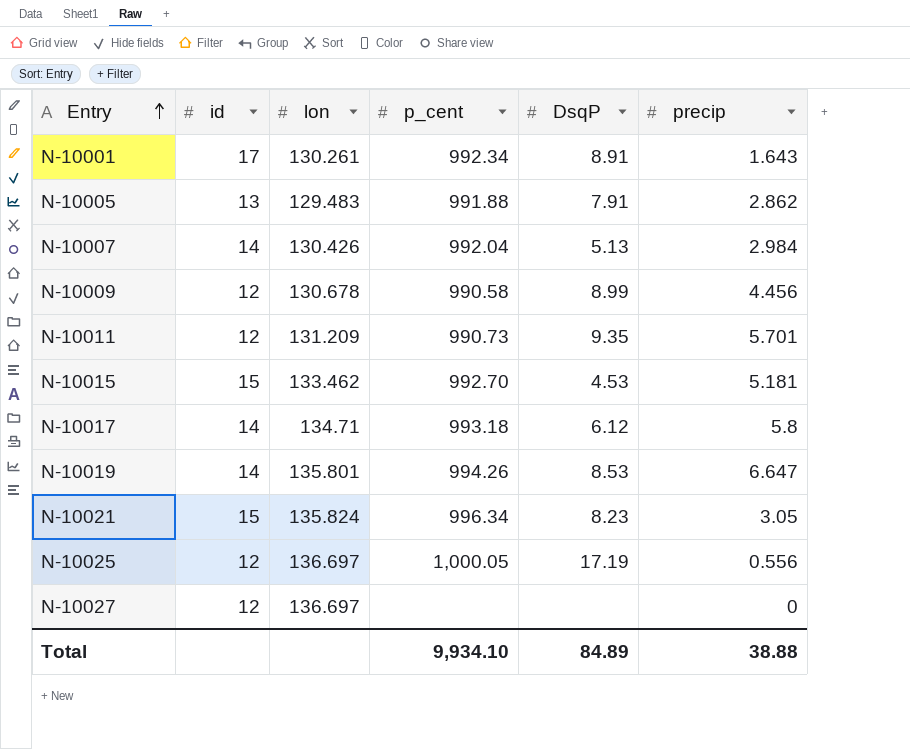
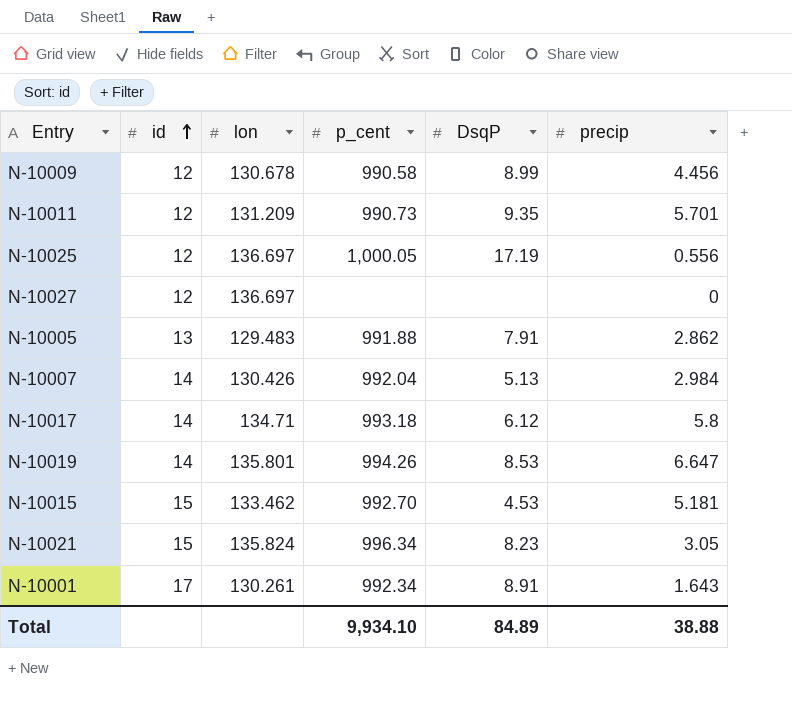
row order: Entry ascending -> id ascending

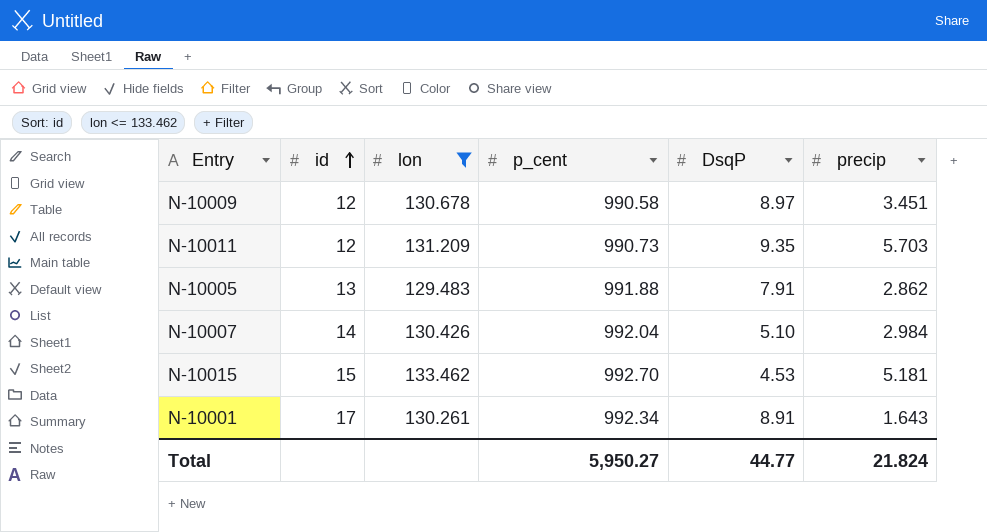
filter: none -> lon <= 133.462
N-10009 | DsqP: 8.99 -> 8.97
N-10009 | precip: 4.456 -> 3.451
N-10011 | precip: 5.701 -> 5.703
N-10007 | DsqP: 5.13 -> 5.10
Total | p_cent: 9,934.10 -> 5,950.27
Total | DsqP: 84.89 -> 44.77
Total | precip: 38.88 -> 21.824

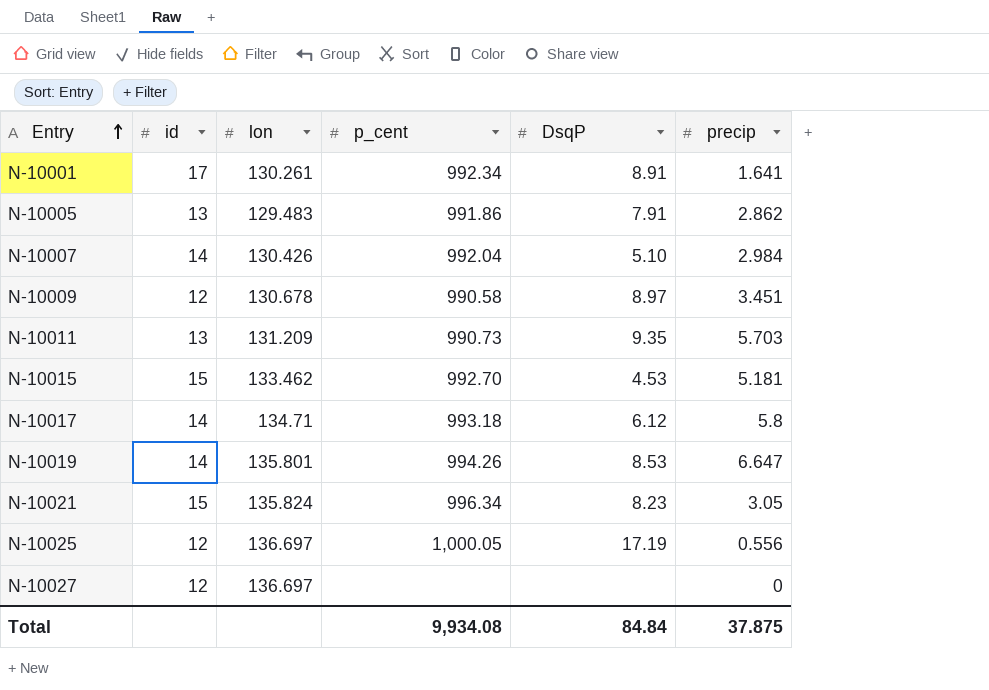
filter: lon <= 133.462 -> none
row order: id ascending -> Entry ascending
N-10001 | precip: 1.643 -> 1.641
N-10005 | p_cent: 991.88 -> 991.86
N-10011 | id: 12 -> 13
Total | p_cent: 5,950.27 -> 9,934.08
Total | DsqP: 44.77 -> 84.84
Total | precip: 21.824 -> 37.875

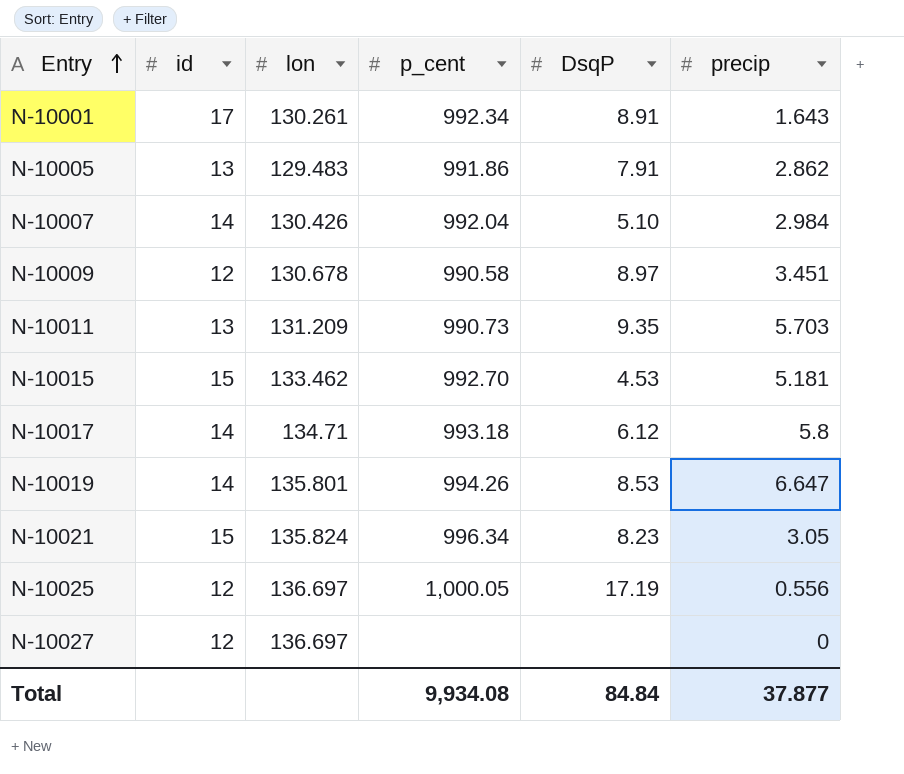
N-10001 | precip: 1.641 -> 1.643
Total | precip: 37.875 -> 37.877

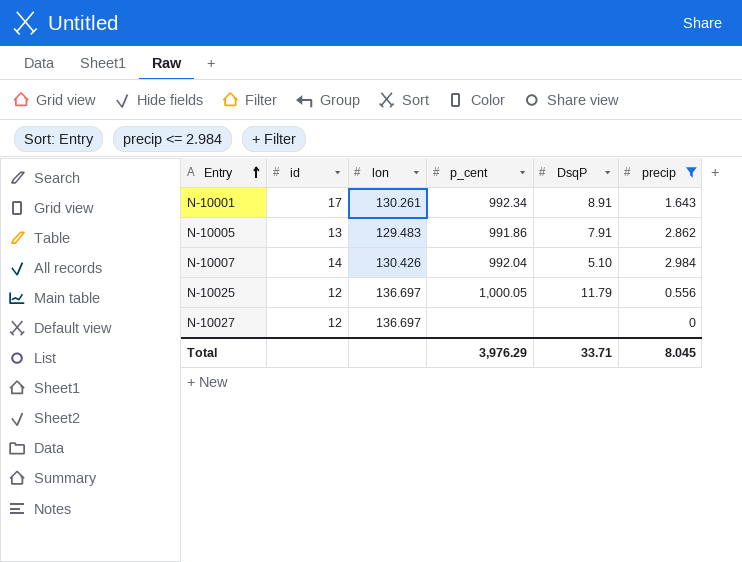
filter: none -> precip <= 2.984
N-10025 | DsqP: 17.19 -> 11.79
Total | p_cent: 9,934.08 -> 3,976.29
Total | DsqP: 84.84 -> 33.71
Total | precip: 37.877 -> 8.045

